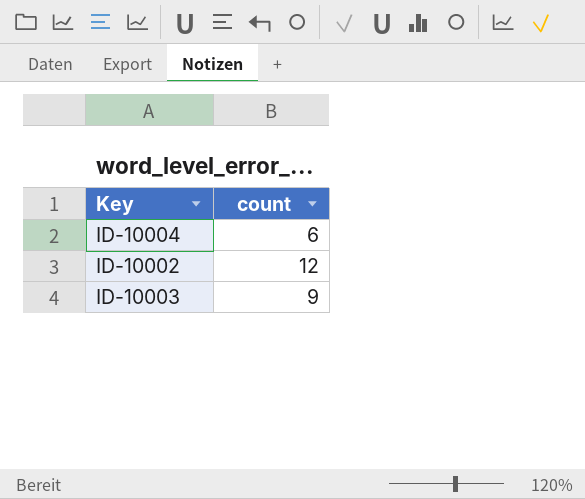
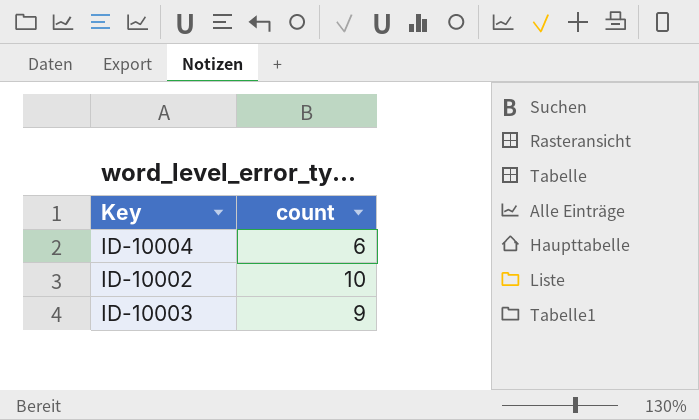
ID-10002 | count: 12 -> 10

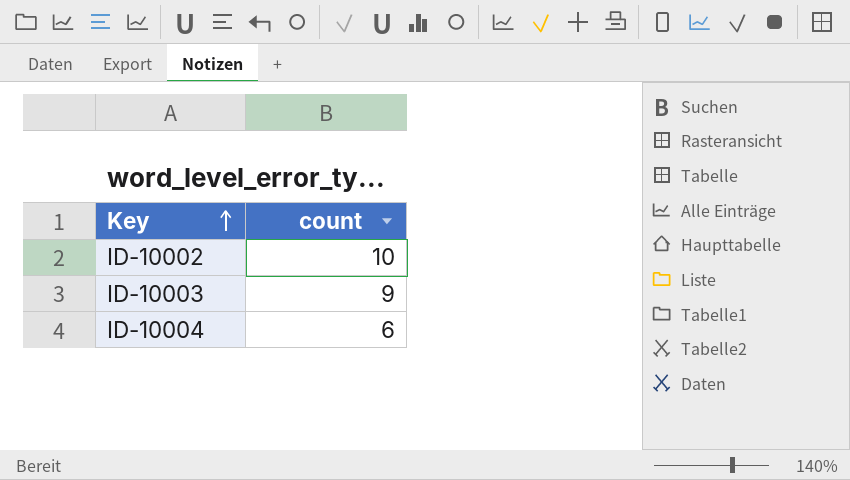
row order: none -> Key ascending

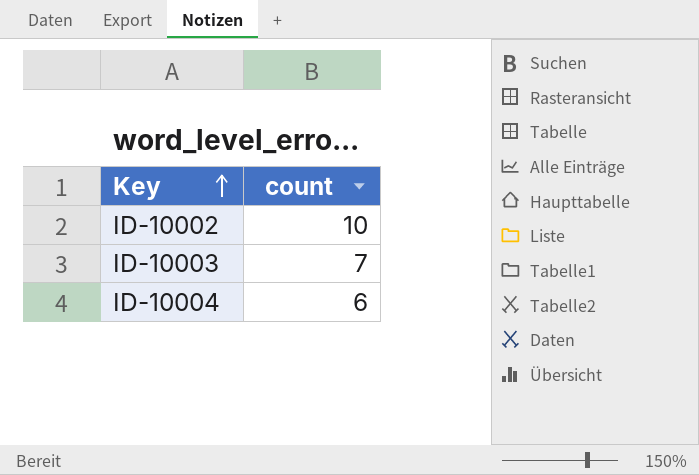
ID-10003 | count: 9 -> 7

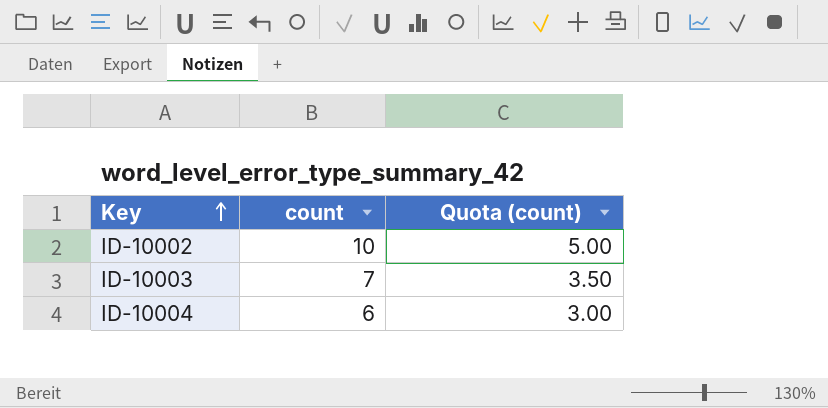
column Quota (count) | formula: none -> [count] * 0.5

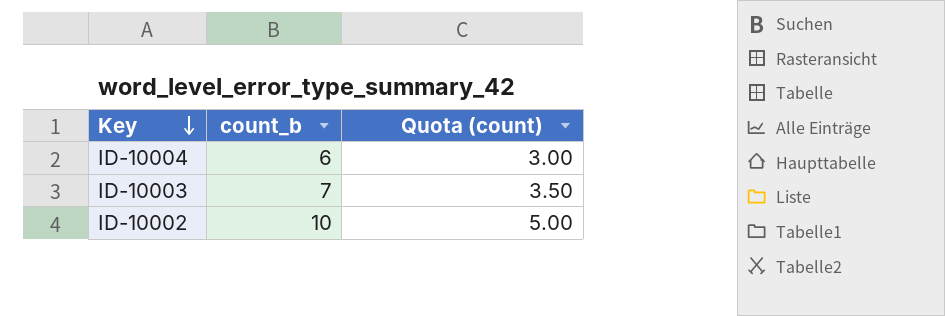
row order: Key ascending -> Key descending
column name: count -> count_b

